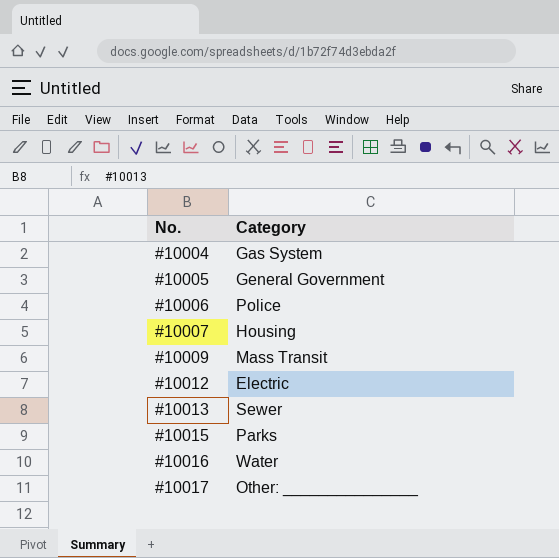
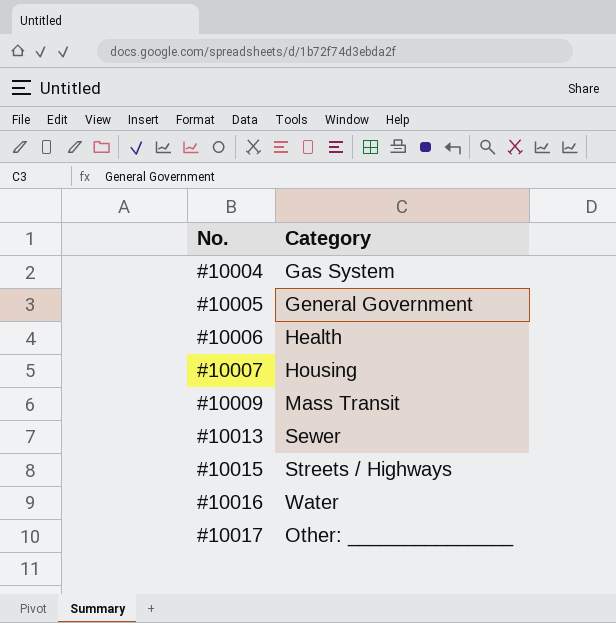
row #10012: Electric -> none
#10006 | Category: Police -> Health
#10015 | Category: Parks -> Streets / Highways

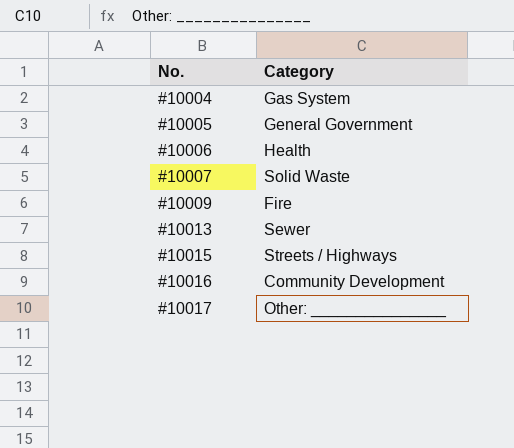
#10007 | Category: Housing -> Solid Waste
#10009 | Category: Mass Transit -> Fire
#10016 | Category: Water -> Community Development

